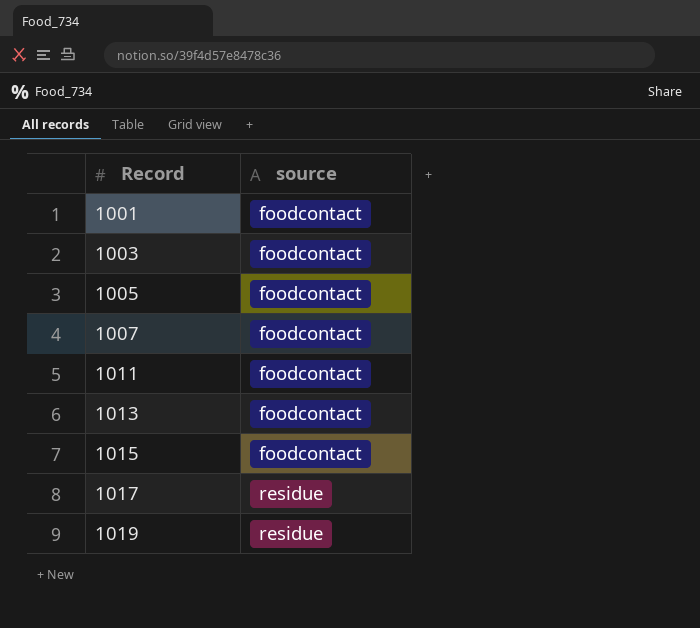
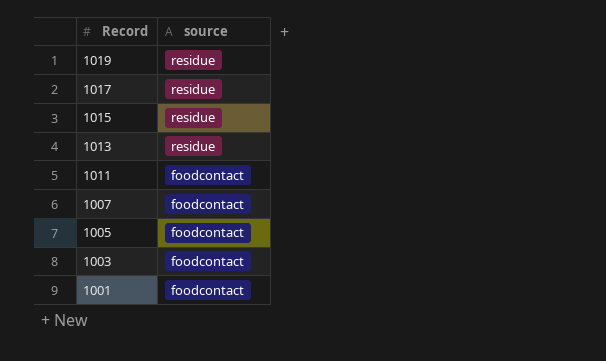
row order: Record ascending -> Record descending
1015 | source: foodcontact -> residue
1013 | source: foodcontact -> residue

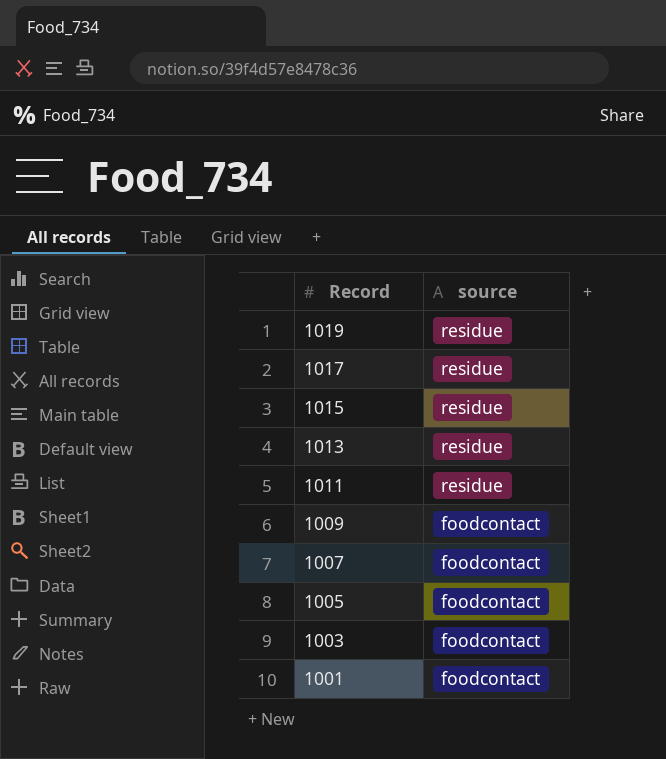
1011 | source: foodcontact -> residue
row 1009: none -> foodcontact

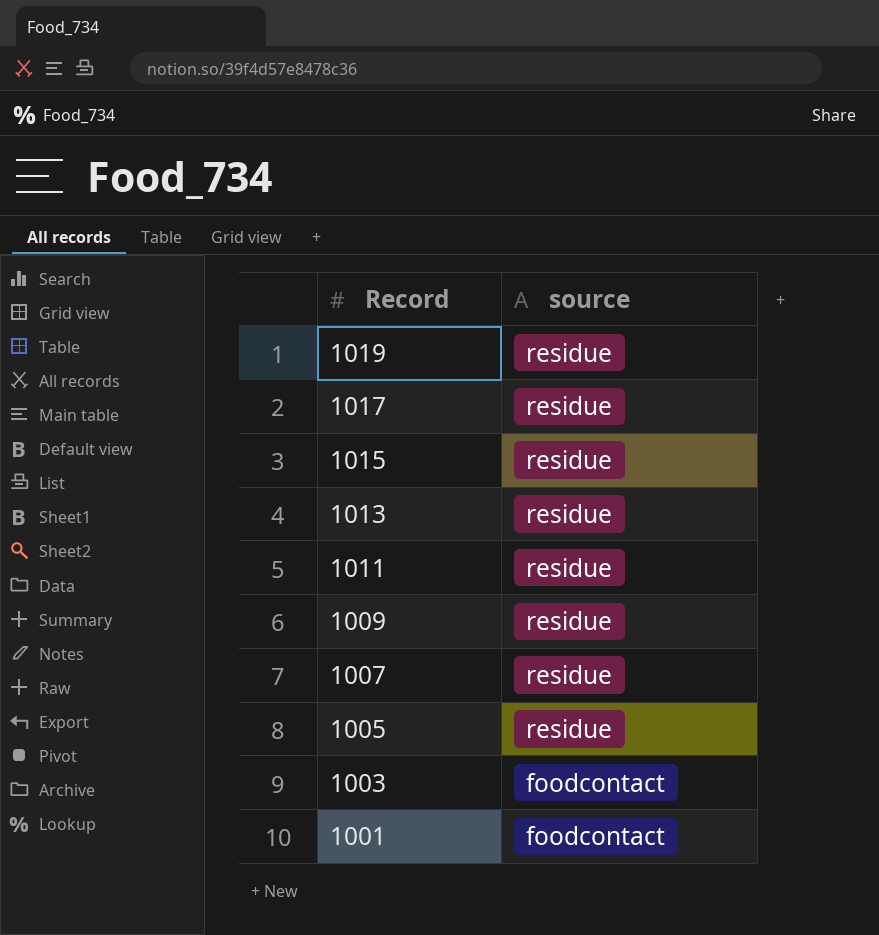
1009 | source: foodcontact -> residue
1007 | source: foodcontact -> residue
1005 | source: foodcontact -> residue

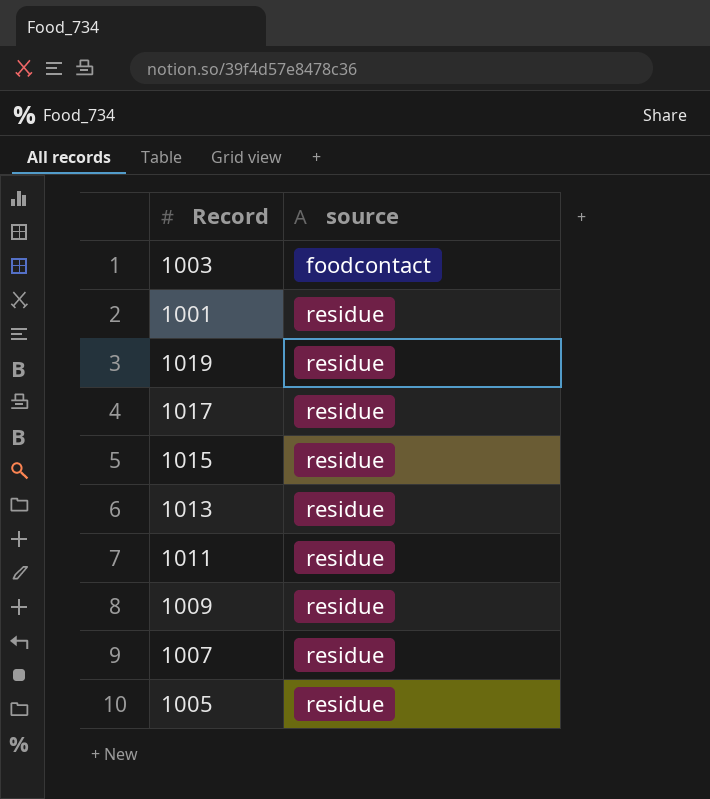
row order: Record descending -> source ascending
1001 | source: foodcontact -> residue

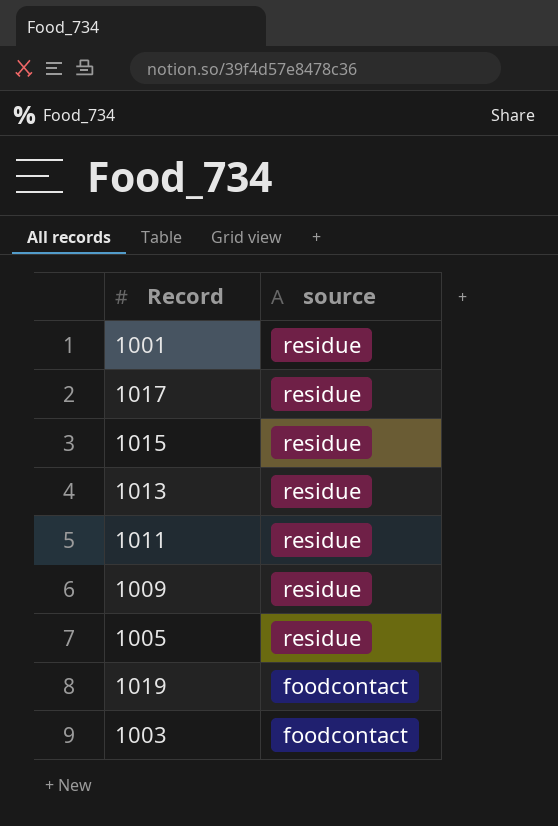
row order: source ascending -> source descending
row 1007: residue -> none
1019 | source: residue -> foodcontact

